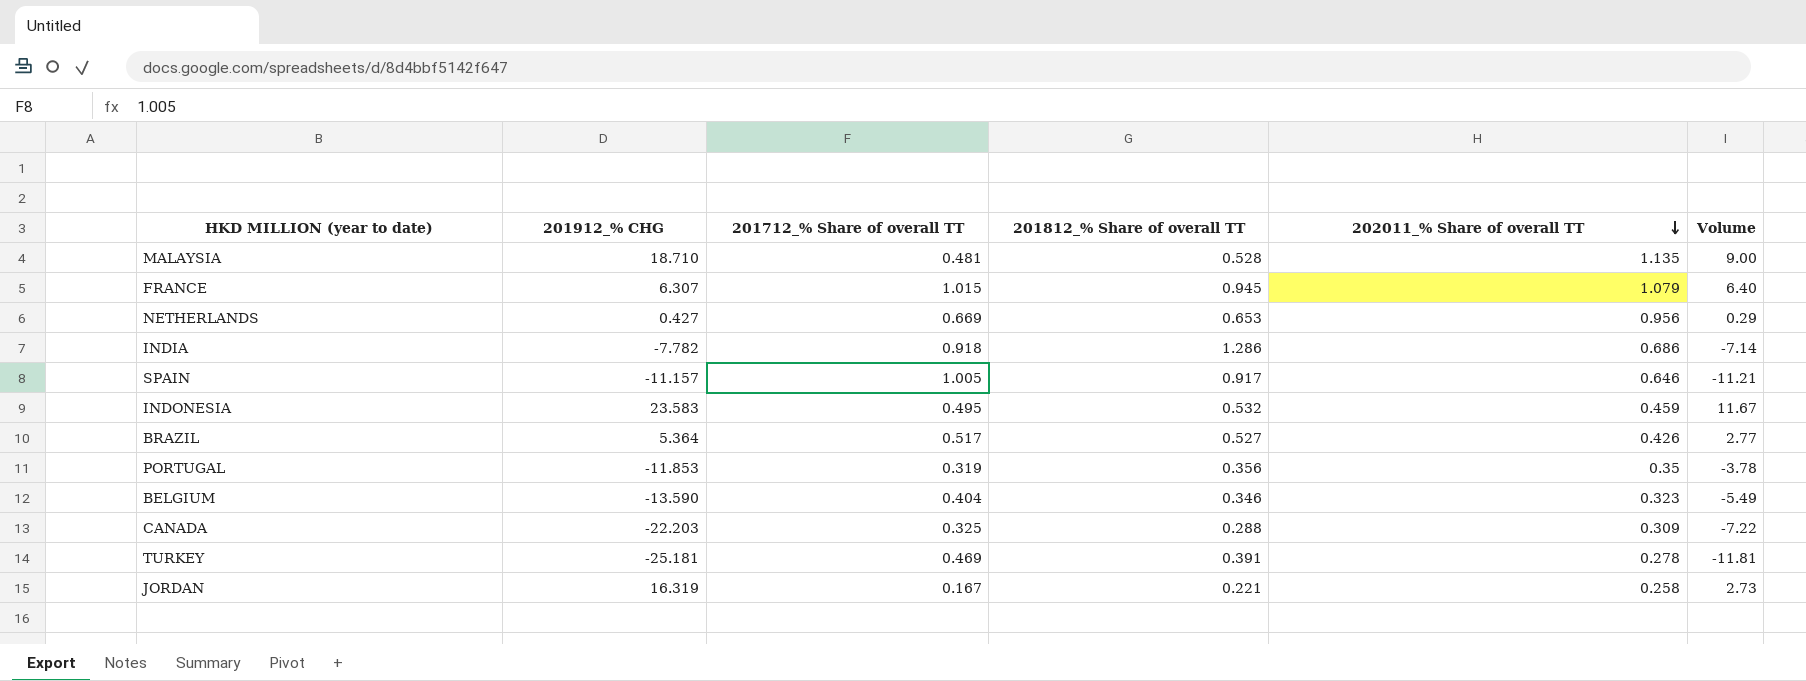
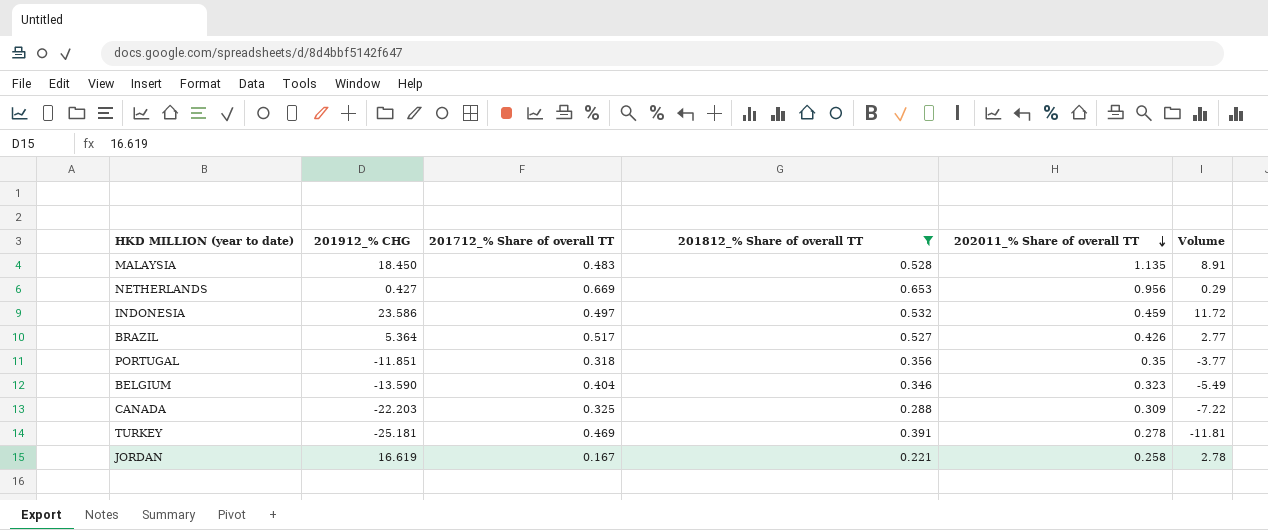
filter: none -> 201812_% Share of overall TT <= 0.653
MALAYSIA | 201912_% CHG: 18.710 -> 18.450
MALAYSIA | 201712_% Share of overall TT: 0.481 -> 0.483
MALAYSIA | Volume: 9.00 -> 8.91
INDONESIA | 201912_% CHG: 23.583 -> 23.586
INDONESIA | 201712_% Share of overall TT: 0.495 -> 0.497
INDONESIA | Volume: 11.67 -> 11.72
PORTUGAL | 201912_% CHG: -11.853 -> -11.851
PORTUGAL | 201712_% Share of overall TT: 0.319 -> 0.318
PORTUGAL | Volume: -3.78 -> -3.77
JORDAN | 201912_% CHG: 16.319 -> 16.619
JORDAN | Volume: 2.73 -> 2.78

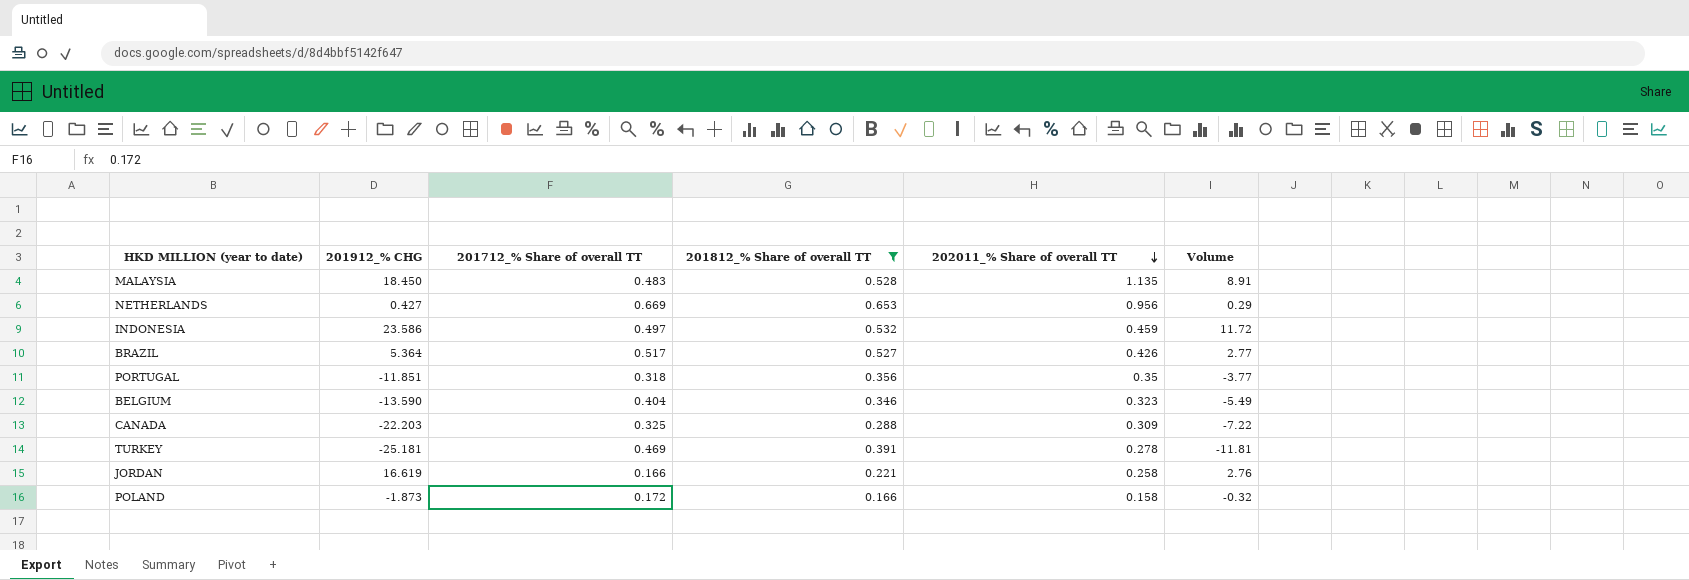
JORDAN | 201712_% Share of overall TT: 0.167 -> 0.166
JORDAN | Volume: 2.78 -> 2.76
row POLAND: none -> -1.873 | 0.172 | 0.166 | 0.158 | -0.32

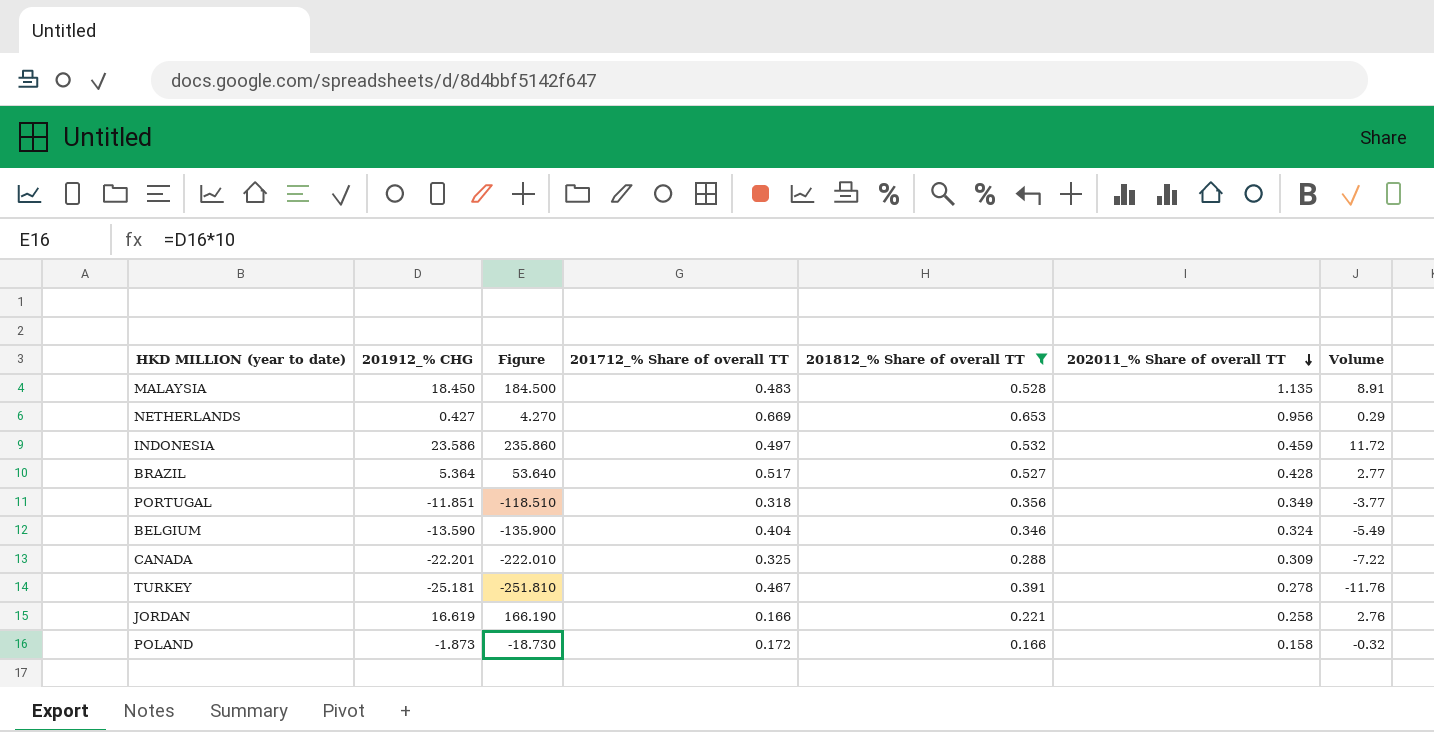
column Figure | formula: none -> [201912_% CHG] * 10
BRAZIL | 202011_% Share of overall TT: 0.426 -> 0.428
PORTUGAL | 202011_% Share of overall TT: 0.35 -> 0.349
BELGIUM | 202011_% Share of overall TT: 0.323 -> 0.324
CANADA | 201912_% CHG: -22.203 -> -22.201
TURKEY | 201712_% Share of overall TT: 0.469 -> 0.467
TURKEY | Volume: -11.81 -> -11.76

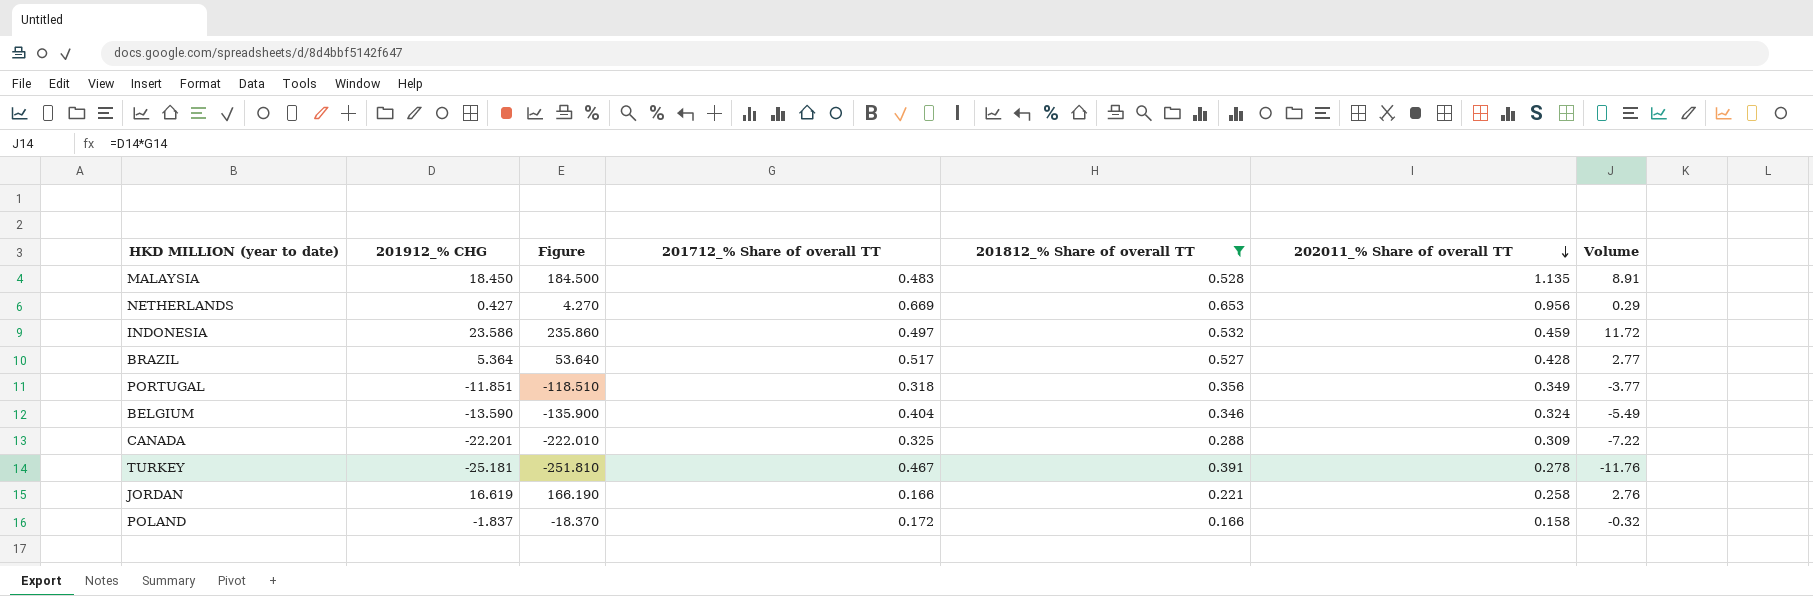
POLAND | 201912_% CHG: -1.873 -> -1.837
POLAND | Figure: -18.730 -> -18.370

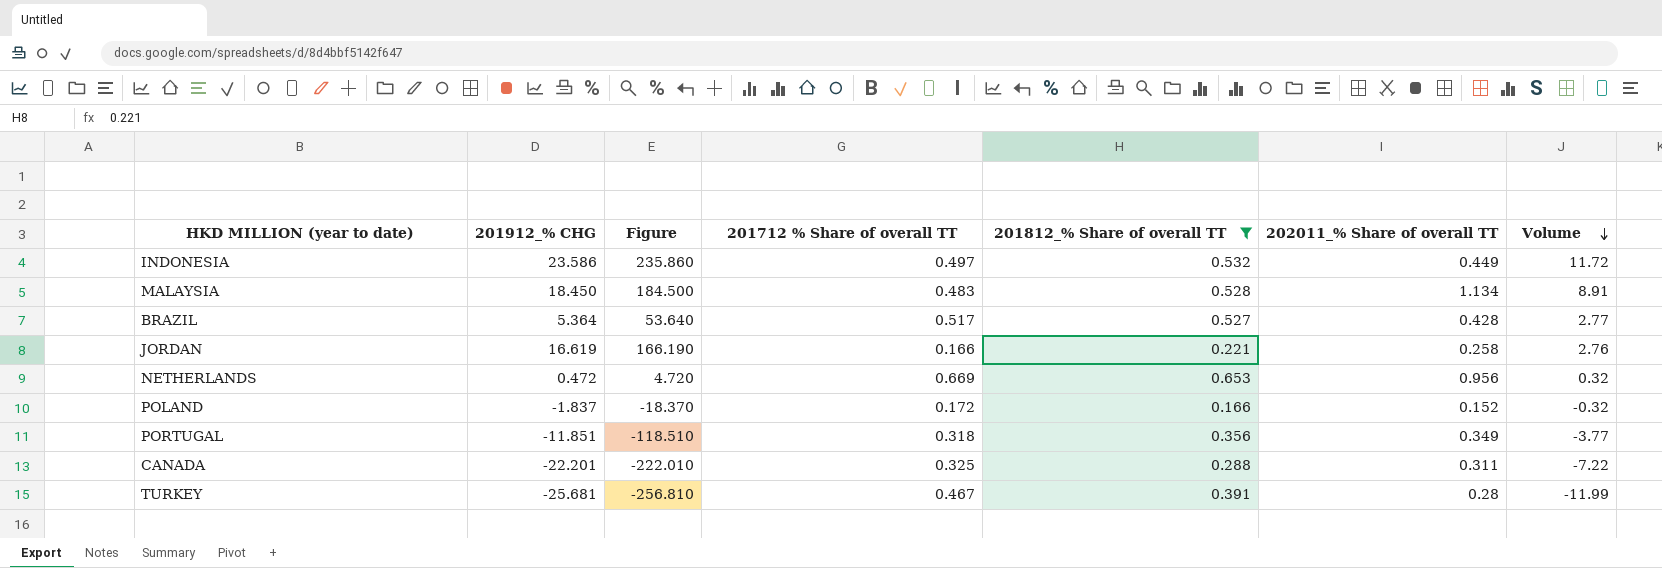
row order: 202011_% Share of overall TT descending -> Volume descending
column name: 201712_% Share of overall TT -> 201712 % Share of overall TT
row BELGIUM: -13.590 | -135.900 | 0.404 | 0.346 | 0.324 | -5.49 -> none
INDONESIA | 202011_% Share of overall TT: 0.459 -> 0.449
MALAYSIA | 202011_% Share of overall TT: 1.135 -> 1.134
NETHERLANDS | 201912_% CHG: 0.427 -> 0.472
NETHERLANDS | Figure: 4.270 -> 4.720
NETHERLANDS | Volume: 0.29 -> 0.32
POLAND | 202011_% Share of overall TT: 0.158 -> 0.152
CANADA | 202011_% Share of overall TT: 0.309 -> 0.311
TURKEY | 201912_% CHG: -25.181 -> -25.681
TURKEY | Figure: -251.810 -> -256.810
TURKEY | 202011_% Share of overall TT: 0.278 -> 0.28
TURKEY | Volume: -11.76 -> -11.99

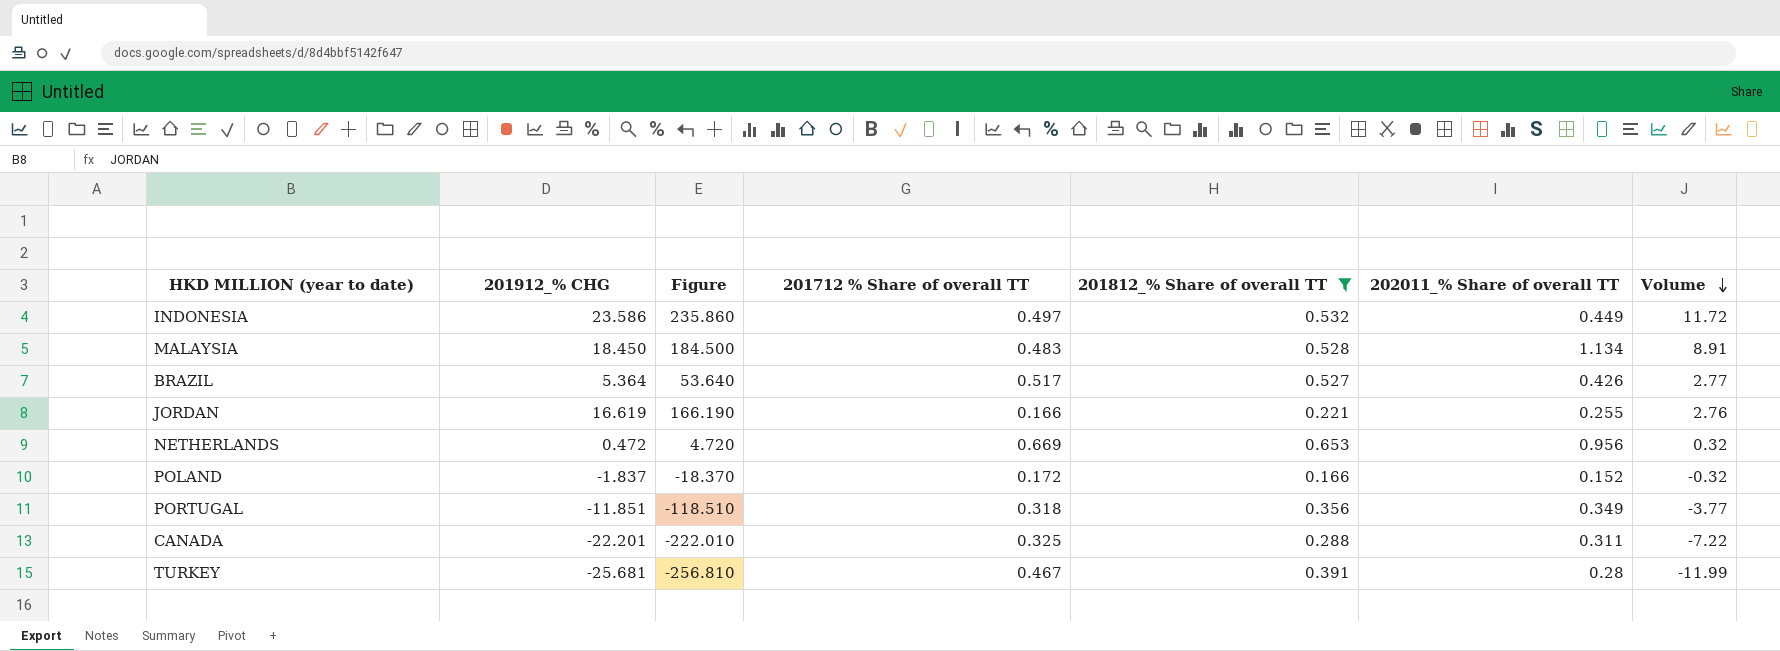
BRAZIL | 202011_% Share of overall TT: 0.428 -> 0.426
JORDAN | 202011_% Share of overall TT: 0.258 -> 0.255

